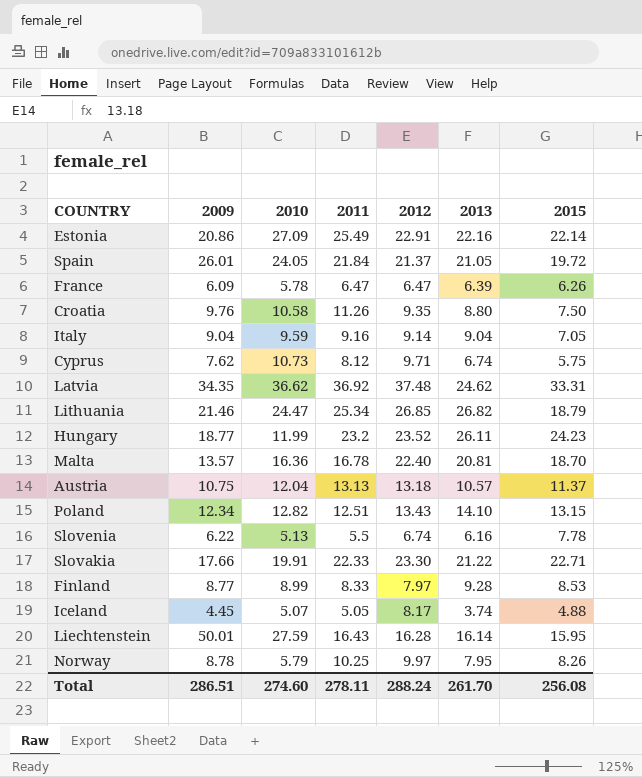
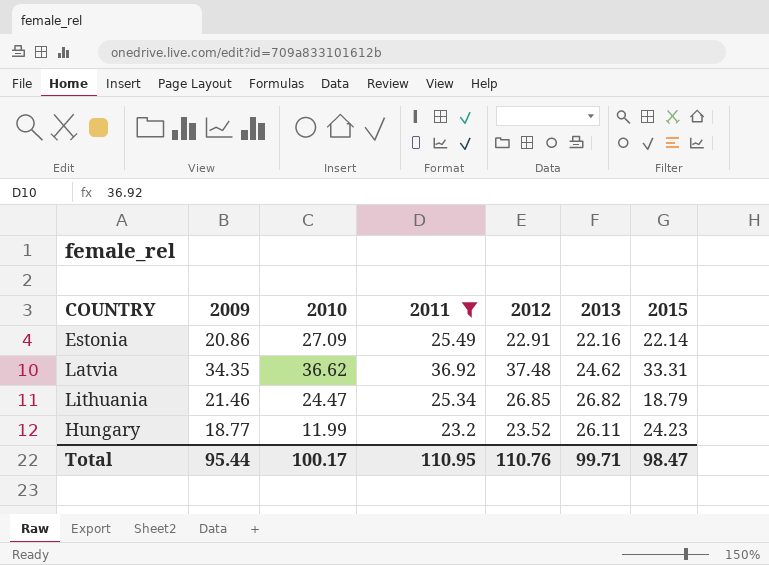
filter: none -> 2011 >= 23.2
Total | 2009: 286.51 -> 95.44
Total | 2010: 274.60 -> 100.17
Total | 2011: 278.11 -> 110.95
Total | 2012: 288.24 -> 110.76
Total | 2013: 261.70 -> 99.71
Total | 2015: 256.08 -> 98.47

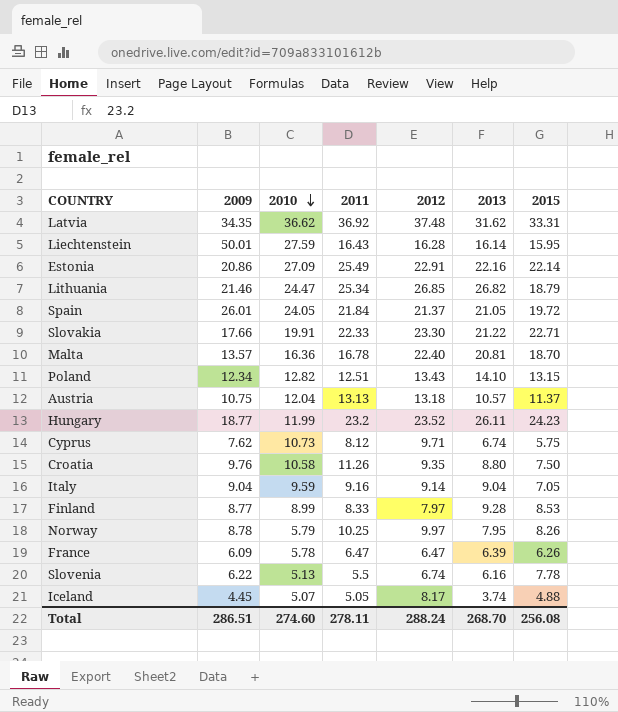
filter: 2011 >= 23.2 -> none
row order: none -> 2010 descending
Latvia | 2013: 24.62 -> 31.62
Total | 2009: 95.44 -> 286.51
Total | 2010: 100.17 -> 274.60
Total | 2011: 110.95 -> 278.11
Total | 2012: 110.76 -> 288.24
Total | 2013: 99.71 -> 268.70
Total | 2015: 98.47 -> 256.08

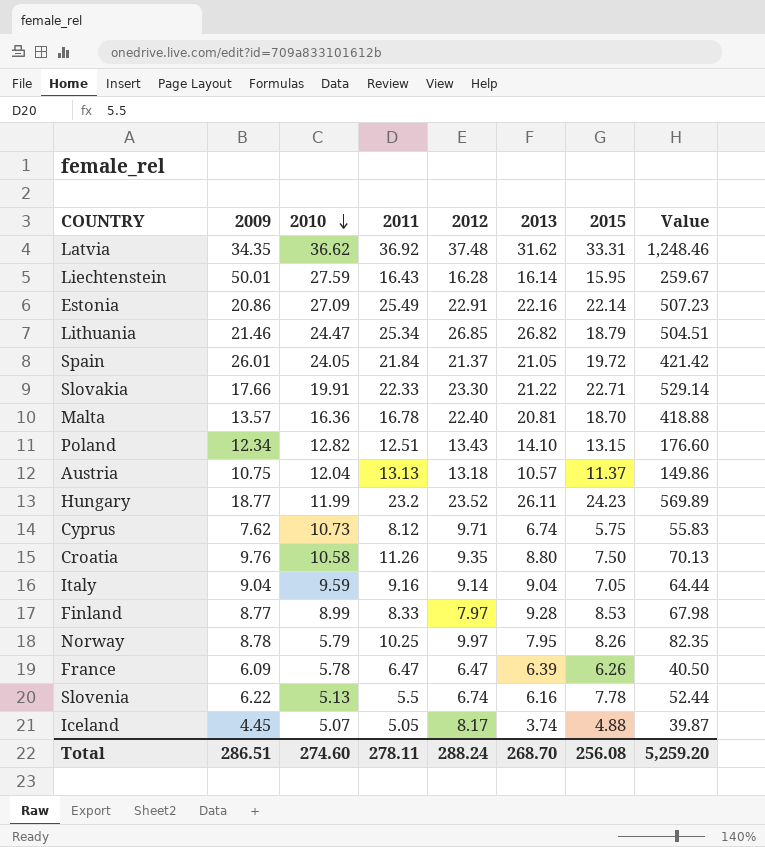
column Value | formula: none -> [2012] * [2015]

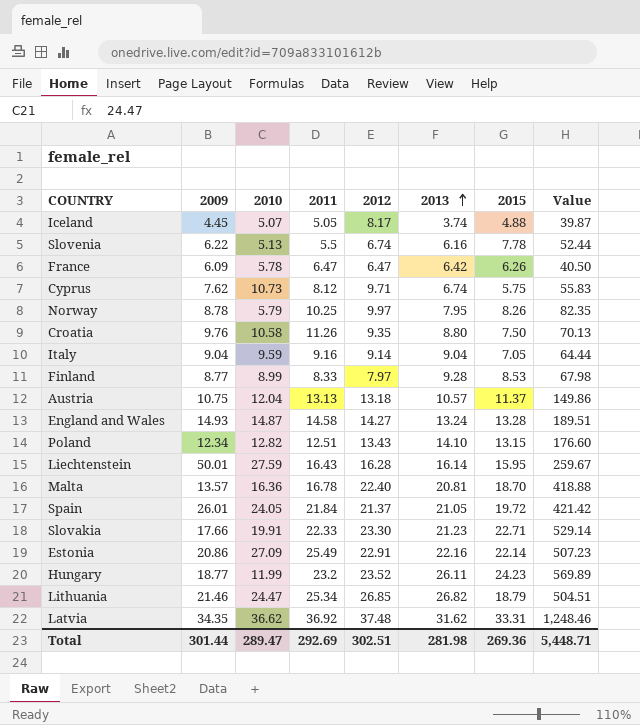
row order: 2010 descending -> 2013 ascending
France | 2013: 6.39 -> 6.42
row England and Wales: none -> 14.93 | 14.87 | 14.58 | 14.27 | 13.24 | 13.28 | 189.51
Slovakia | 2013: 21.22 -> 21.23
Total | 2009: 286.51 -> 301.44
Total | 2010: 274.60 -> 289.47
Total | 2011: 278.11 -> 292.69
Total | 2012: 288.24 -> 302.51
Total | 2013: 268.70 -> 281.98
Total | 2015: 256.08 -> 269.36
Total | Value: 5,259.20 -> 5,448.71

